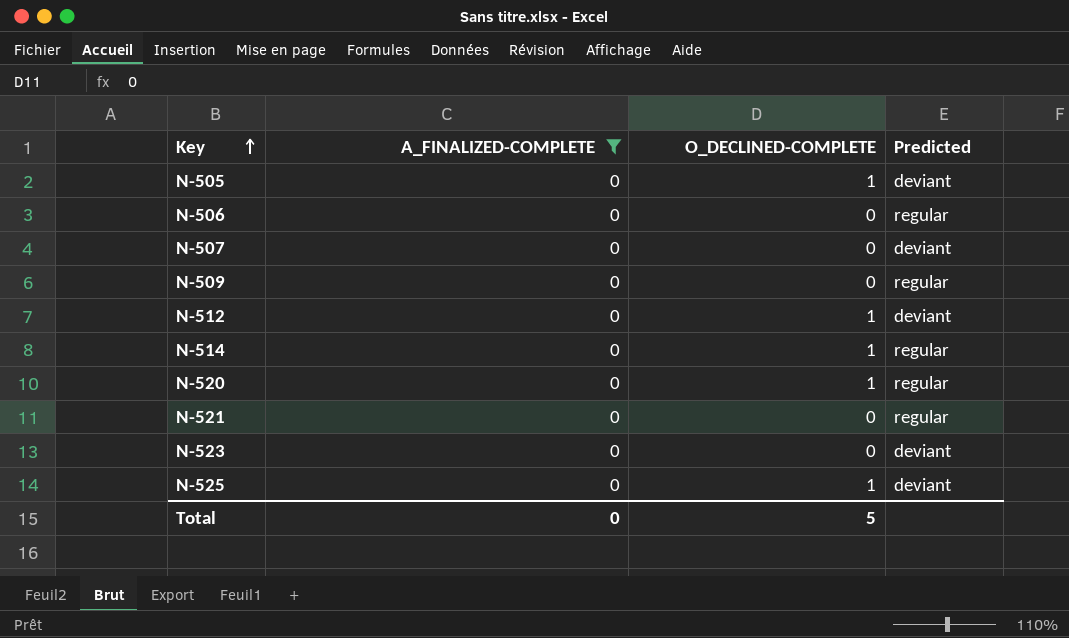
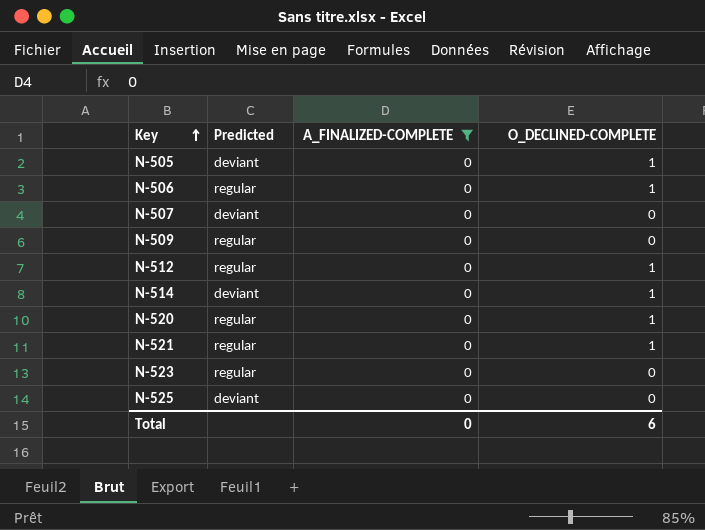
column Predicted | position: 4 -> 2
N-506 | O_DECLINED-COMPLETE: 0 -> 1
N-512 | Predicted: deviant -> regular
N-514 | Predicted: regular -> deviant
N-521 | O_DECLINED-COMPLETE: 0 -> 1
N-523 | Predicted: deviant -> regular
N-525 | O_DECLINED-COMPLETE: 1 -> 0
Total | O_DECLINED-COMPLETE: 5 -> 6

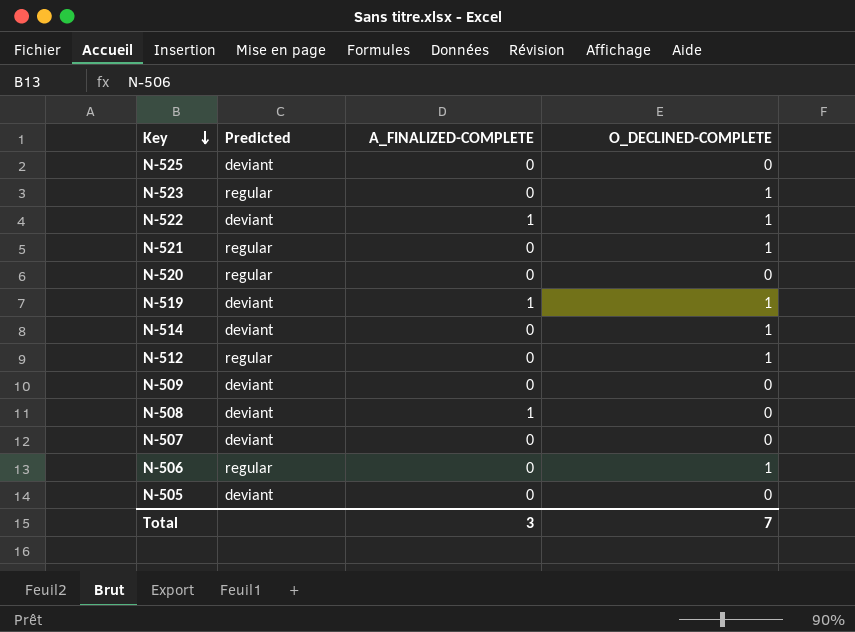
filter: A_FINALIZED-COMPLETE = 0 -> none
row order: Key ascending -> Key descending
N-523 | O_DECLINED-COMPLETE: 0 -> 1
N-520 | O_DECLINED-COMPLETE: 1 -> 0
N-509 | Predicted: regular -> deviant
N-505 | O_DECLINED-COMPLETE: 1 -> 0
Total | A_FINALIZED-COMPLETE: 0 -> 3
Total | O_DECLINED-COMPLETE: 6 -> 7

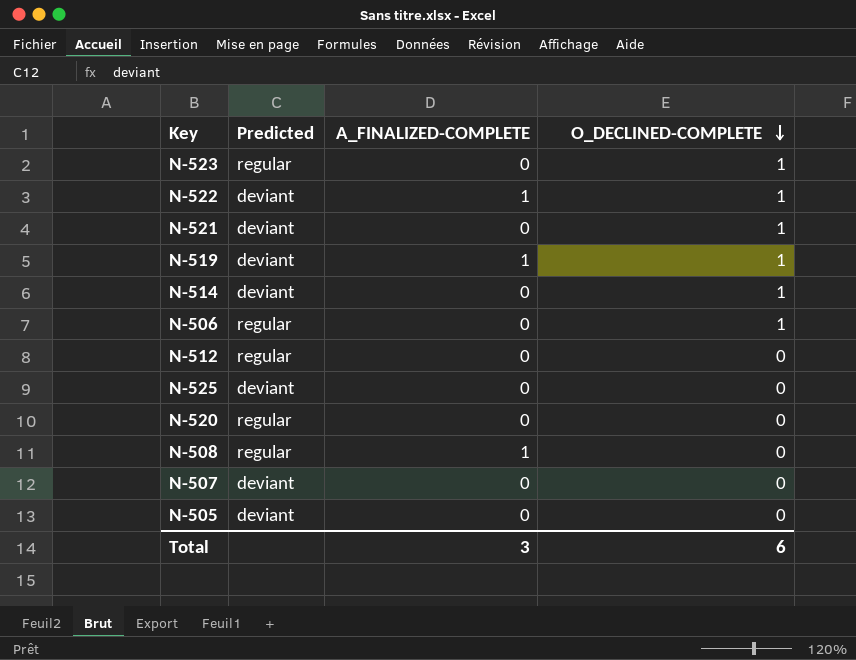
row order: Key descending -> O_DECLINED-COMPLETE descending
row N-509: deviant | 0 | 0 -> none
N-521 | Predicted: regular -> deviant
N-512 | O_DECLINED-COMPLETE: 1 -> 0
N-508 | Predicted: deviant -> regular
Total | O_DECLINED-COMPLETE: 7 -> 6

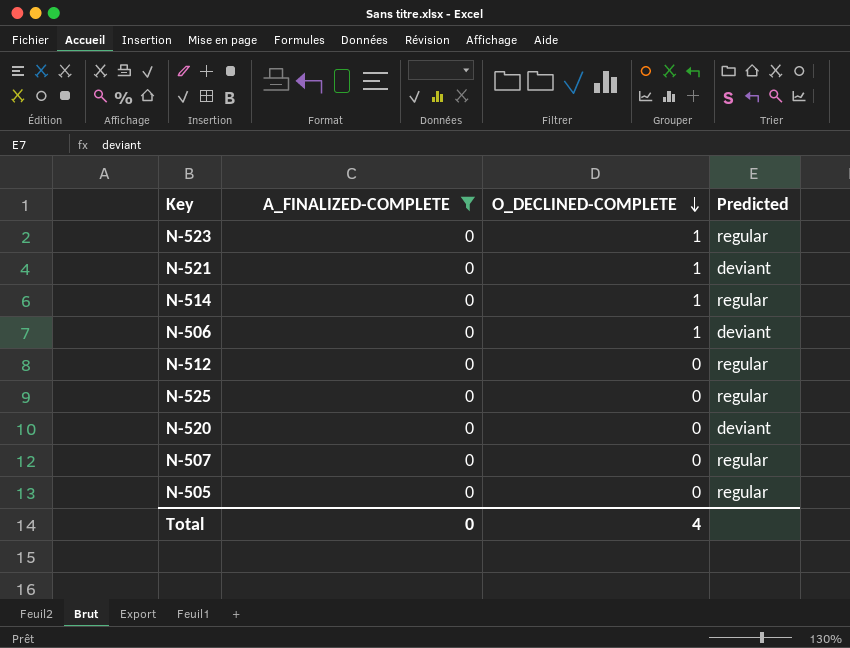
filter: none -> A_FINALIZED-COMPLETE = 0
column Predicted | position: 2 -> 4
N-514 | Predicted: deviant -> regular
N-506 | Predicted: regular -> deviant
N-525 | Predicted: deviant -> regular
N-520 | Predicted: regular -> deviant
N-507 | Predicted: deviant -> regular
N-505 | Predicted: deviant -> regular
Total | A_FINALIZED-COMPLETE: 3 -> 0
Total | O_DECLINED-COMPLETE: 6 -> 4

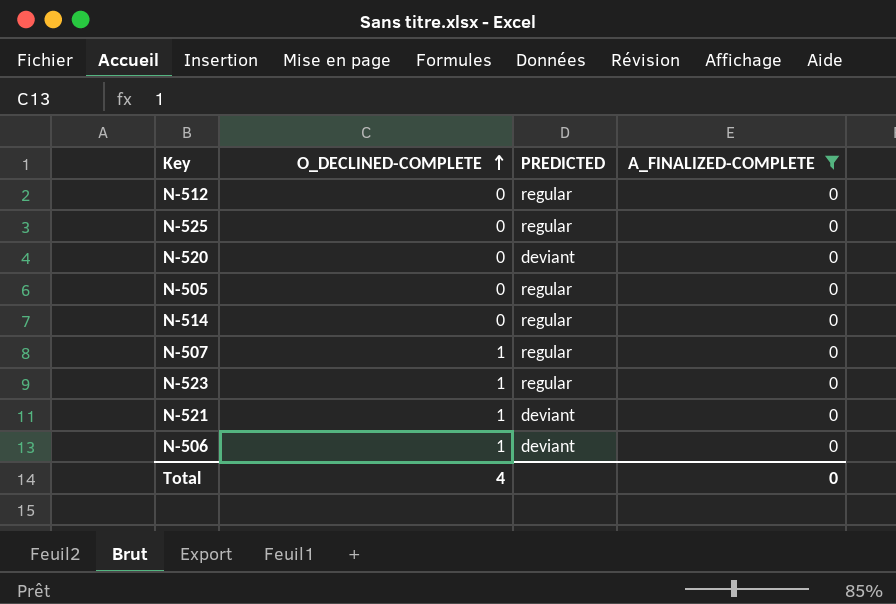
row order: O_DECLINED-COMPLETE descending -> O_DECLINED-COMPLETE ascending
column name: Predicted -> PREDICTED
column A_FINALIZED-COMPLETE | position: 2 -> 4
N-514 | O_DECLINED-COMPLETE: 1 -> 0
N-507 | O_DECLINED-COMPLETE: 0 -> 1

